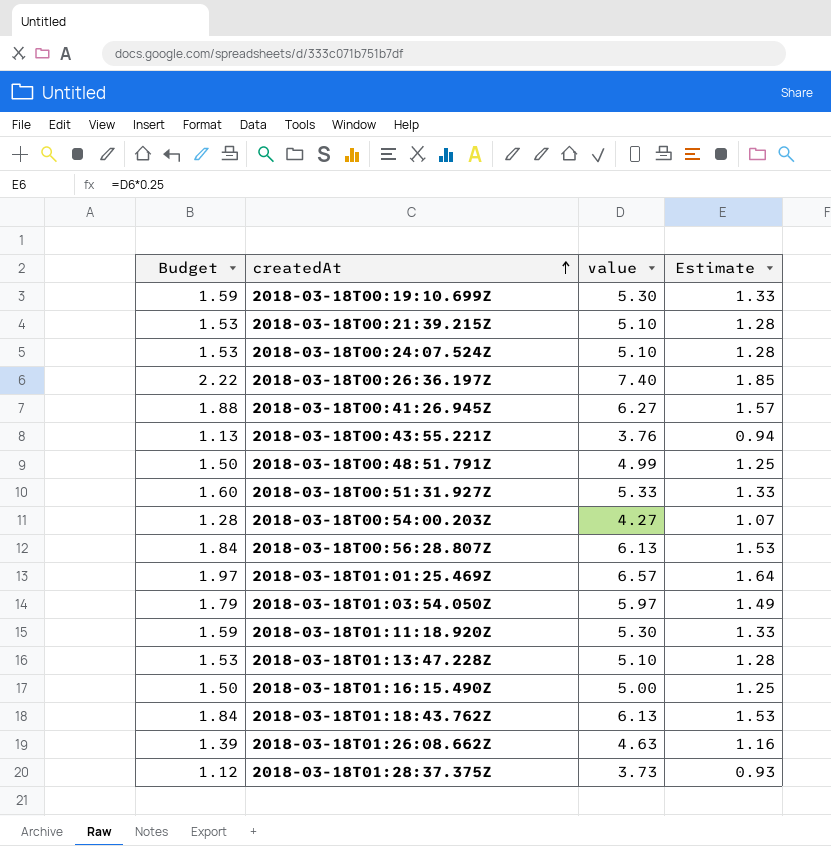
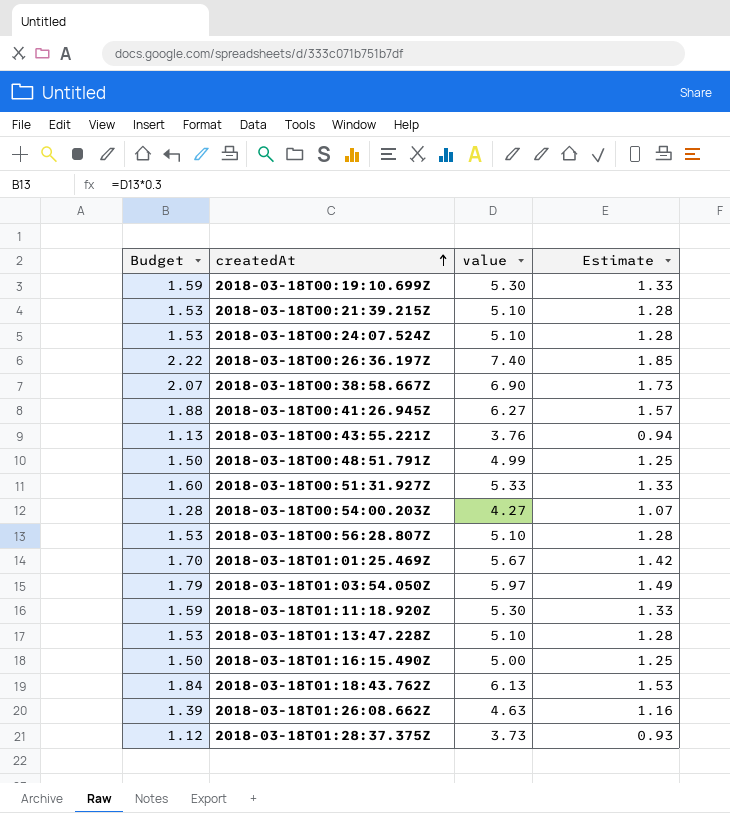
row 2018-03-18T00:38:58.667Z: none -> 2.07 | 6.90 | 1.73
2018-03-18T00:56:28.807Z | Budget: 1.84 -> 1.53
2018-03-18T00:56:28.807Z | value: 6.13 -> 5.10
2018-03-18T00:56:28.807Z | Estimate: 1.53 -> 1.28
2018-03-18T01:01:25.469Z | Budget: 1.97 -> 1.70
2018-03-18T01:01:25.469Z | value: 6.57 -> 5.67
2018-03-18T01:01:25.469Z | Estimate: 1.64 -> 1.42

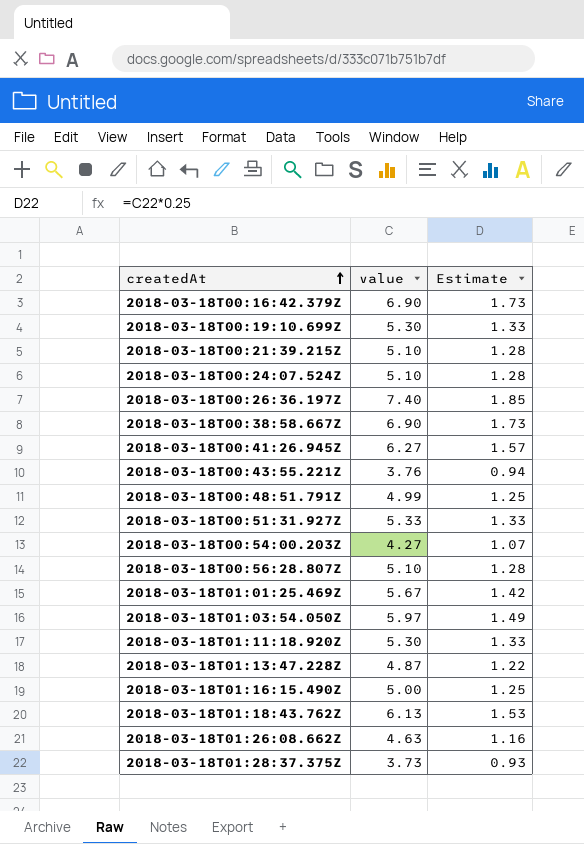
column Budget | formula: [value] * 0.3 -> none
row 2018-03-18T00:16:42.379Z: none -> 6.90 | 1.73
2018-03-18T01:13:47.228Z | value: 5.10 -> 4.87
2018-03-18T01:13:47.228Z | Estimate: 1.28 -> 1.22

